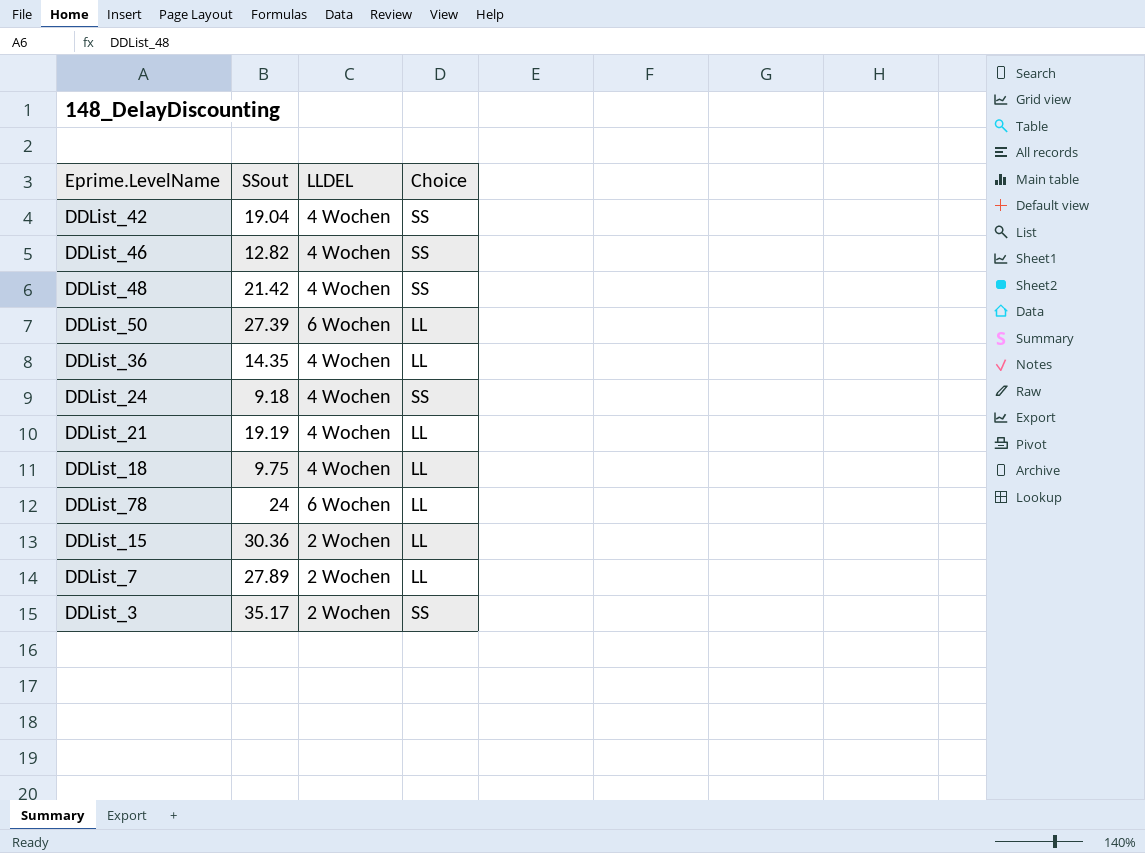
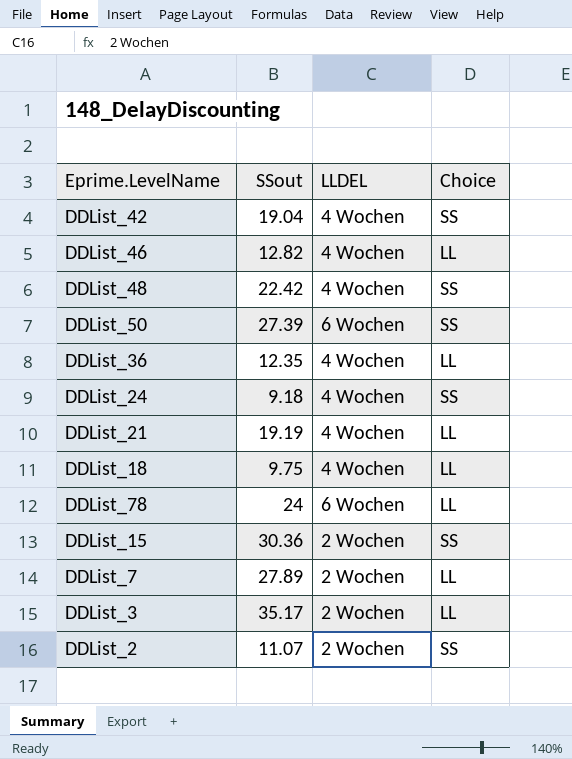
DDList_46 | Choice: SS -> LL
DDList_48 | SSout: 21.42 -> 22.42
DDList_50 | Choice: LL -> SS
DDList_36 | SSout: 14.35 -> 12.35
DDList_15 | Choice: LL -> SS
DDList_3 | Choice: SS -> LL
row DDList_2: none -> 11.07 | 2 Wochen | SS

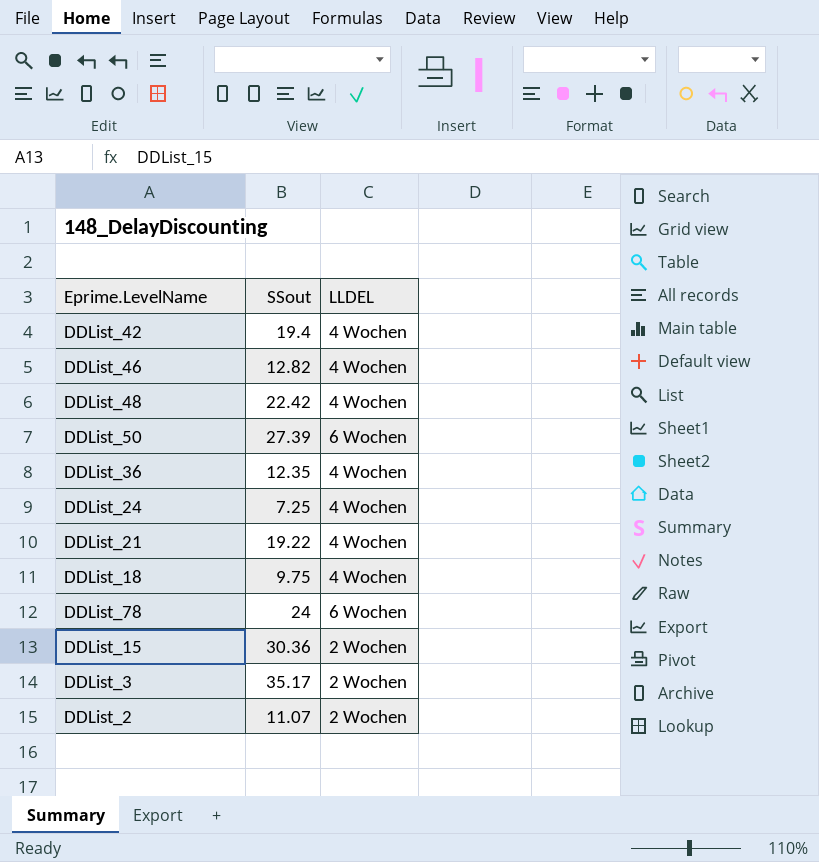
column Choice | position: 4 -> none
row DDList_7: 27.89 | 2 Wochen | LL -> none
DDList_42 | SSout: 19.04 -> 19.4
DDList_24 | SSout: 9.18 -> 7.25
DDList_21 | SSout: 19.19 -> 19.22

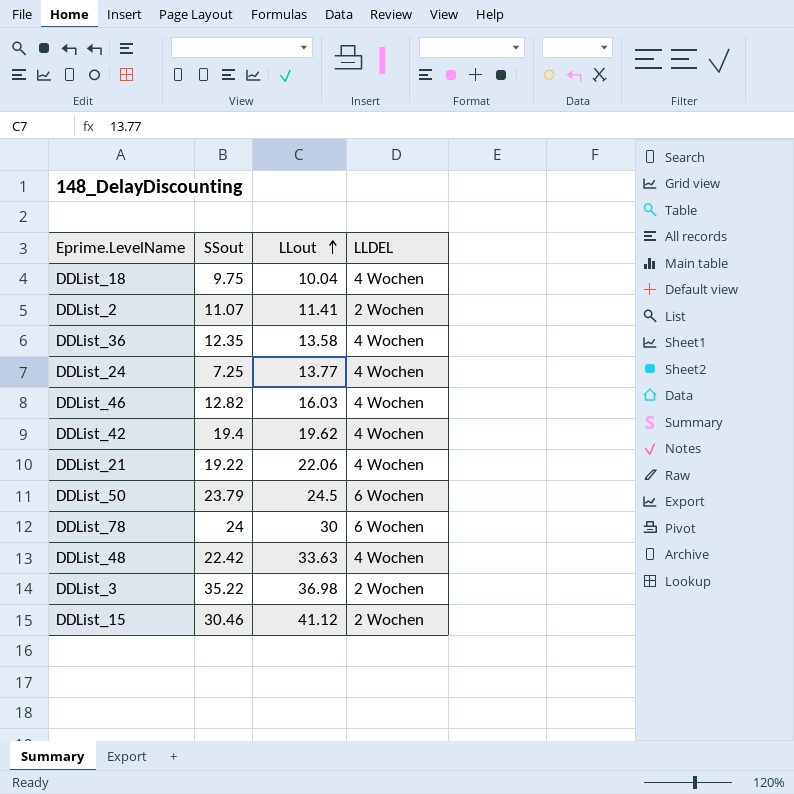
row order: none -> LLout ascending
column LLout | position: none -> 3
DDList_50 | SSout: 27.39 -> 23.79
DDList_3 | SSout: 35.17 -> 35.22
DDList_15 | SSout: 30.36 -> 30.46

